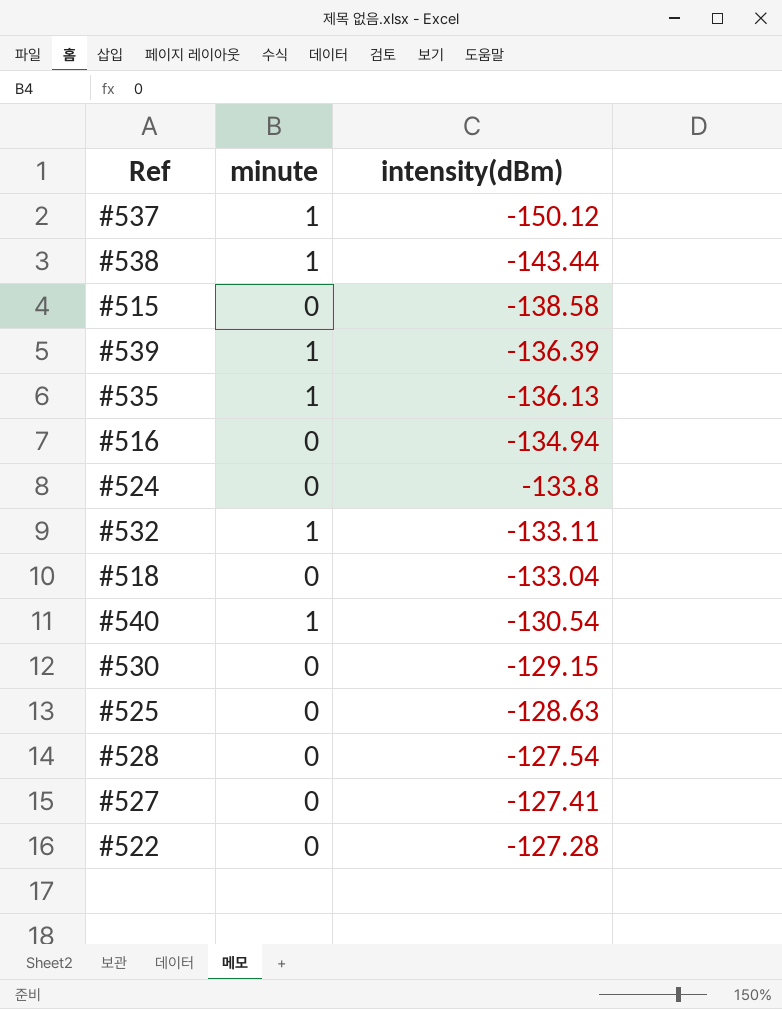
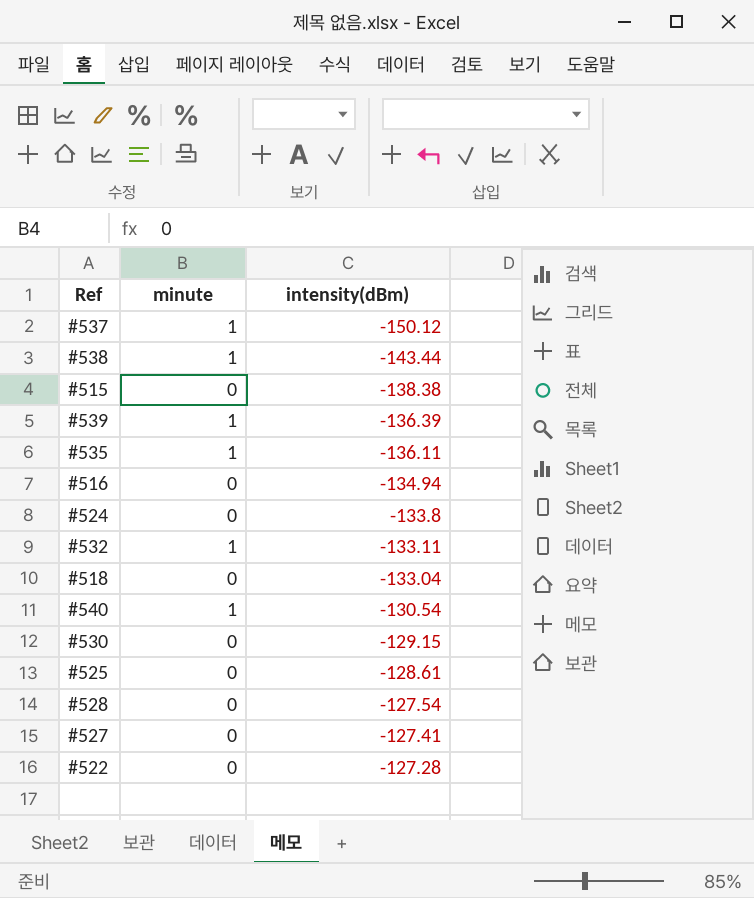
#515 | intensity(dBm): -138.58 -> -138.38
#535 | intensity(dBm): -136.13 -> -136.11
#525 | intensity(dBm): -128.63 -> -128.61

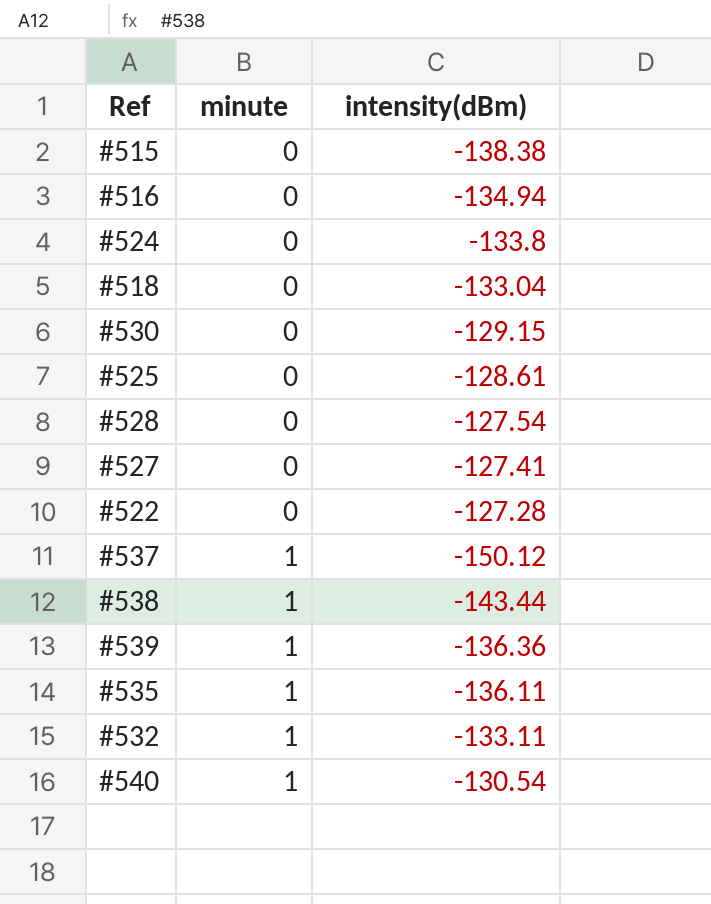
row order: intensity(dBm) ascending -> minute ascending
#539 | intensity(dBm): -136.39 -> -136.36

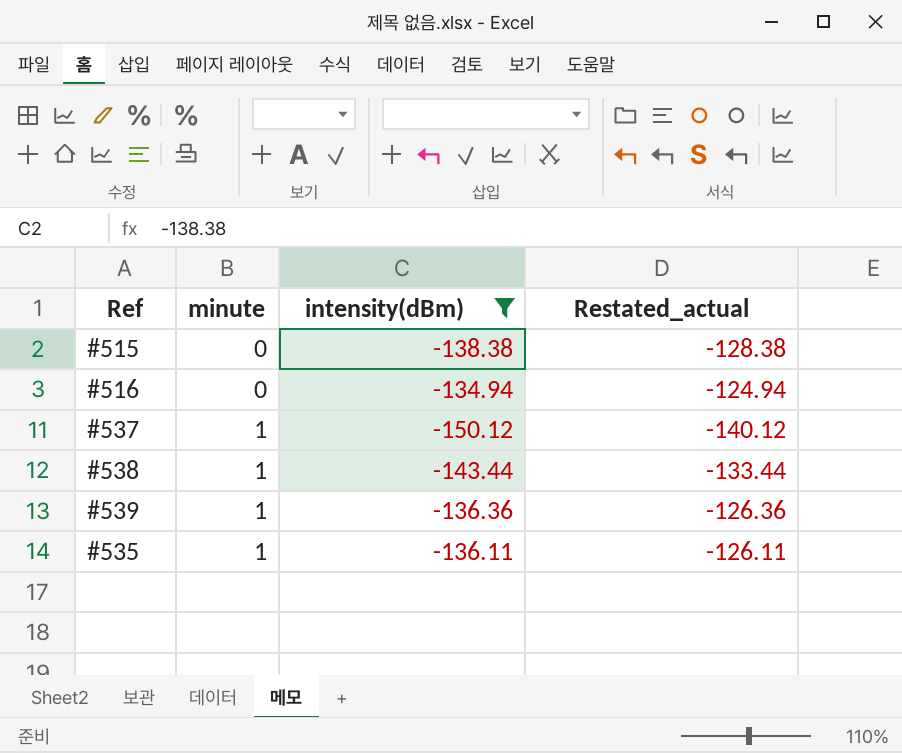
filter: none -> intensity(dBm) <= -134.94
column Restated_actual | formula: none -> [intensity(dBm)] + 10

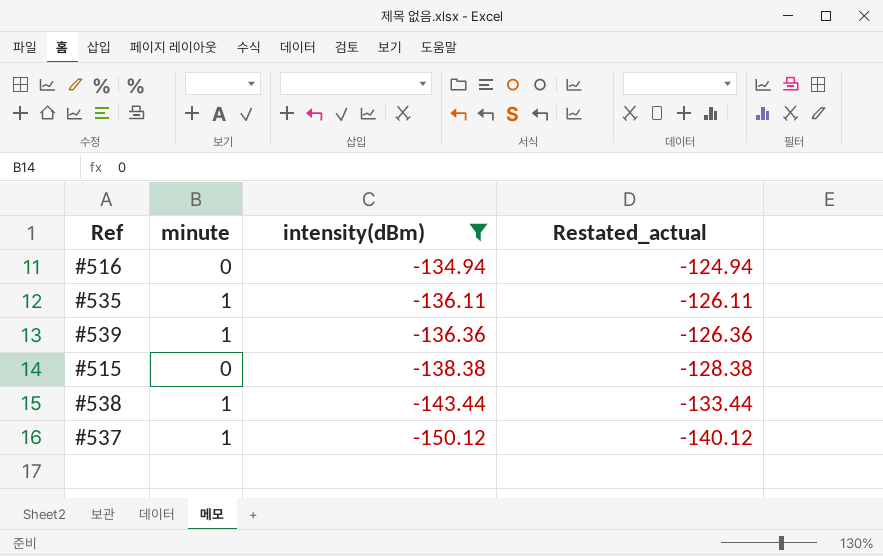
row order: minute ascending -> intensity(dBm) descending

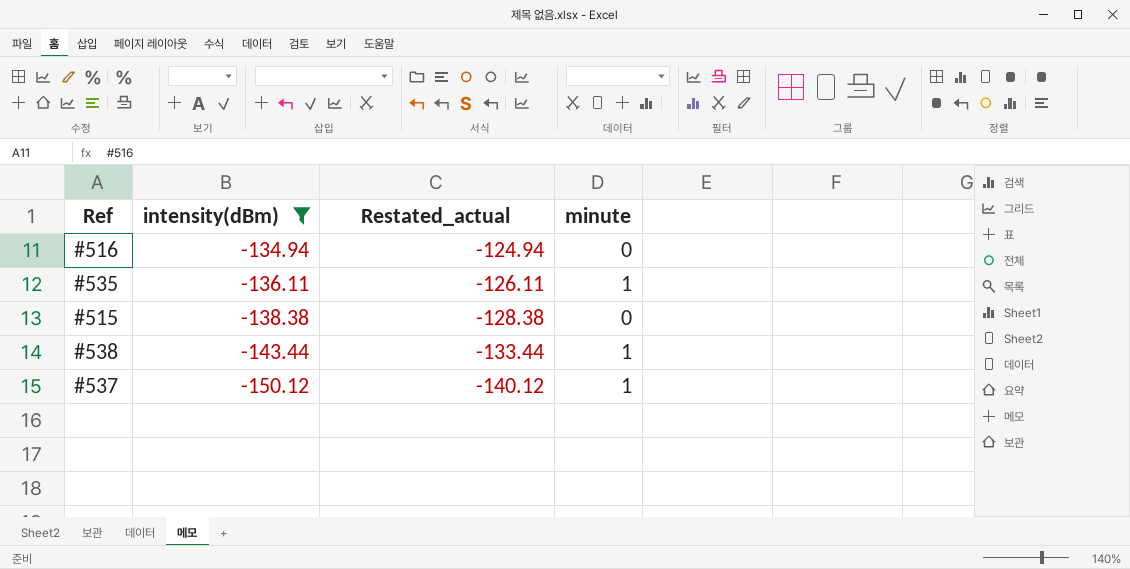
column minute | position: 2 -> 4
row #539: 1 | -136.36 | -126.36 -> none

